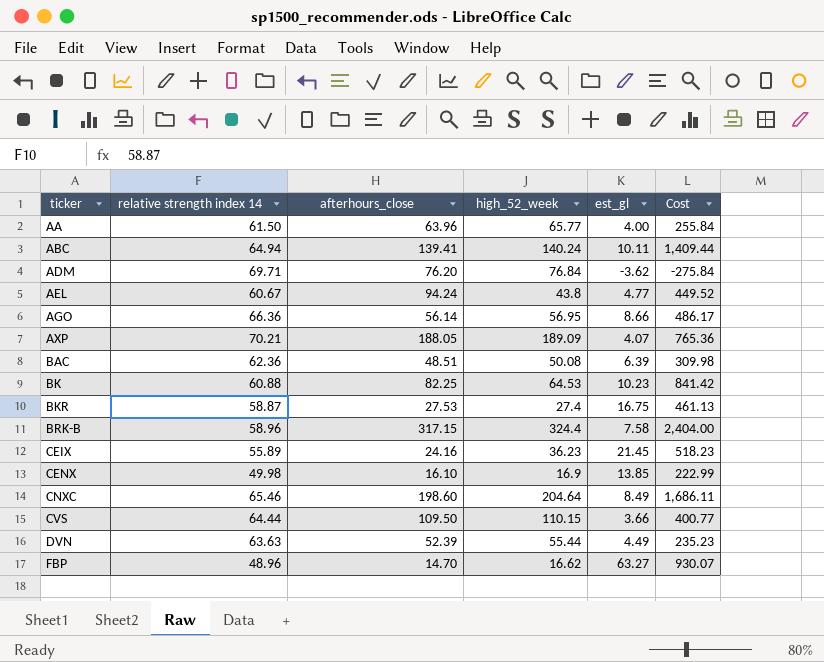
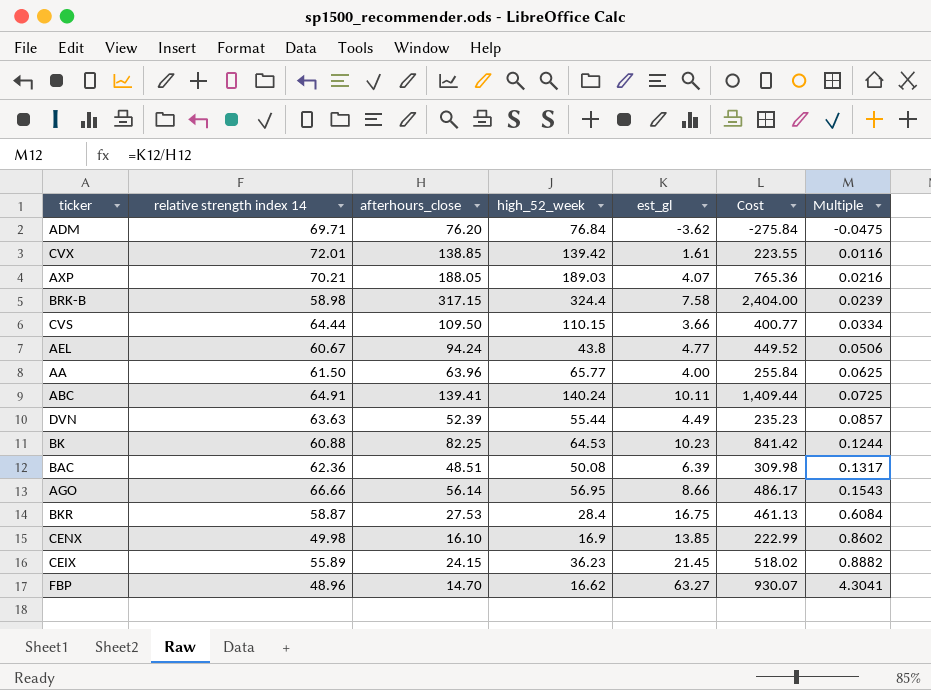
row order: ticker ascending -> Multiple ascending
column Multiple | formula: none -> [est_gl] / [afterhours_close]
row CNXC: 65.46 | 198.60 | 204.64 | 8.49 | 1,686.11 -> none
row CVX: none -> 72.01 | 138.85 | 139.42 | 1.61 | 223.55 | 0.0116
AXP | high_52_week: 189.09 -> 189.03
BRK-B | relative strength index 14: 58.96 -> 58.98
ABC | relative strength index 14: 64.94 -> 64.91
AGO | relative strength index 14: 66.36 -> 66.66
BKR | high_52_week: 27.4 -> 28.4
CEIX | afterhours_close: 24.16 -> 24.15
CEIX | Cost: 518.23 -> 518.02

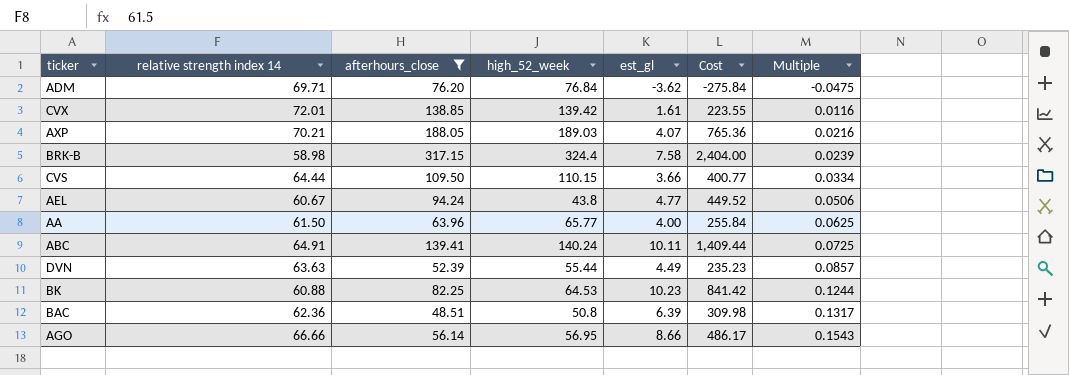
filter: none -> afterhours_close >= 48.51
BAC | high_52_week: 50.08 -> 50.8

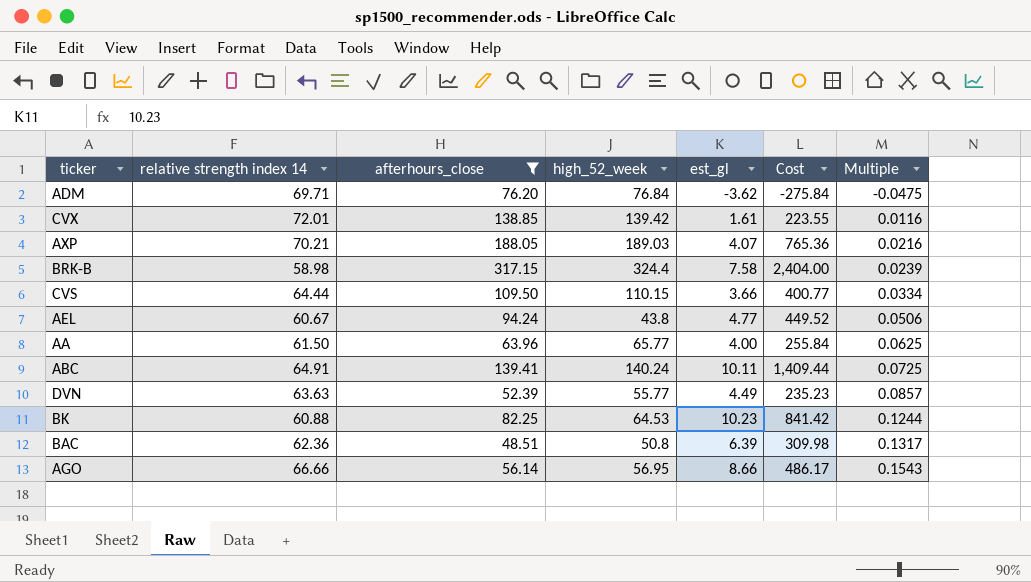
DVN | high_52_week: 55.44 -> 55.77

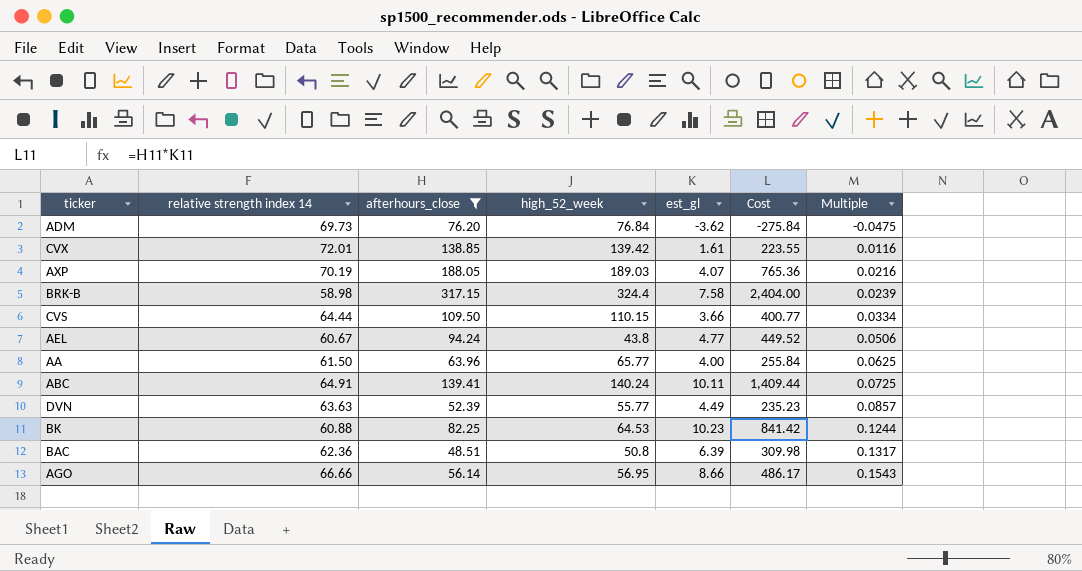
ADM | relative strength index 14: 69.71 -> 69.73
AXP | relative strength index 14: 70.21 -> 70.19

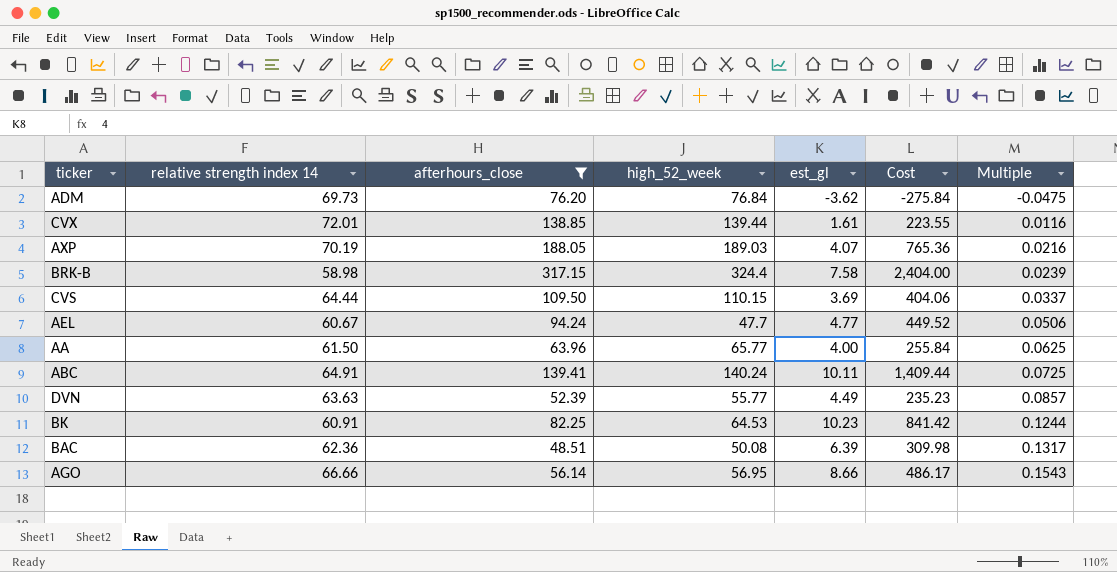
CVX | high_52_week: 139.42 -> 139.44
CVS | est_gl: 3.66 -> 3.69
CVS | Cost: 400.77 -> 404.06
CVS | Multiple: 0.0334 -> 0.0337
AEL | high_52_week: 43.8 -> 47.7
BK | relative strength index 14: 60.88 -> 60.91
BAC | high_52_week: 50.8 -> 50.08

